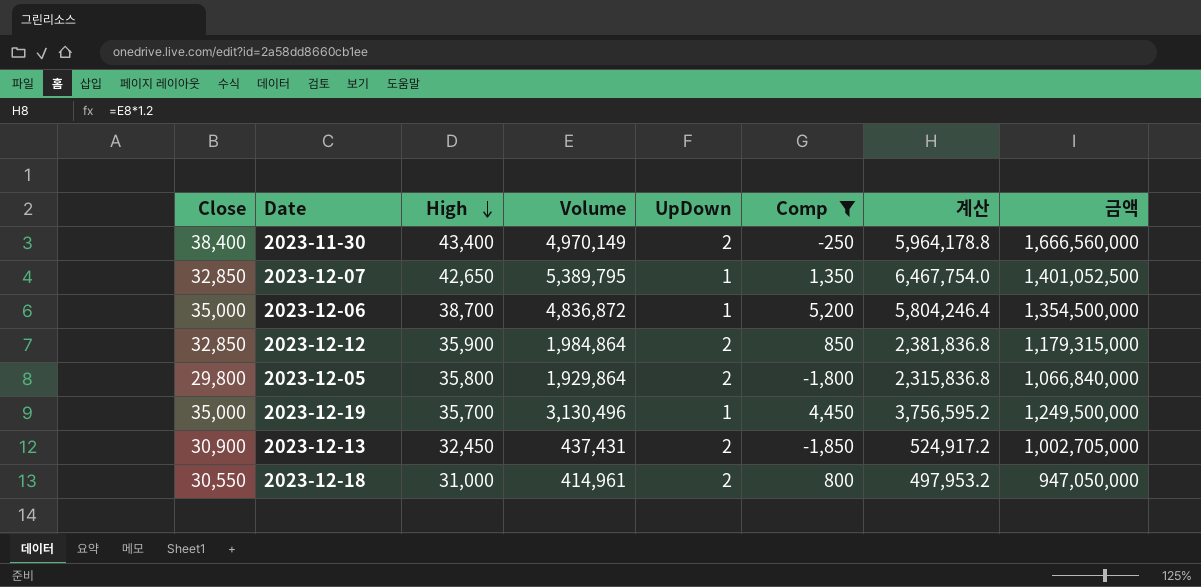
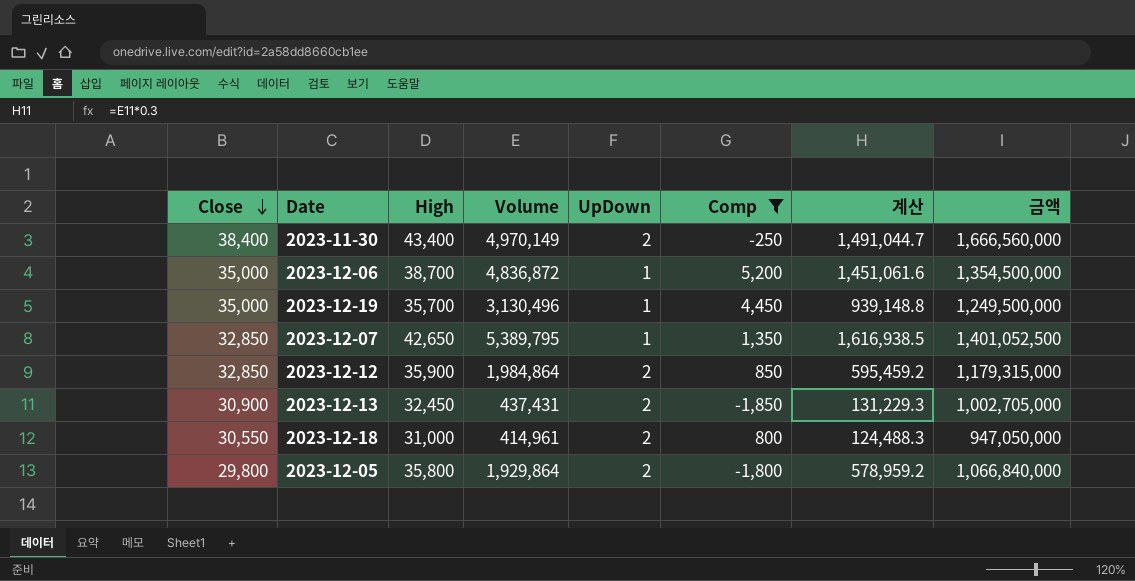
row order: High descending -> Close descending
column 계산 | formula: [Volume] * 1.2 -> [Volume] * 0.3

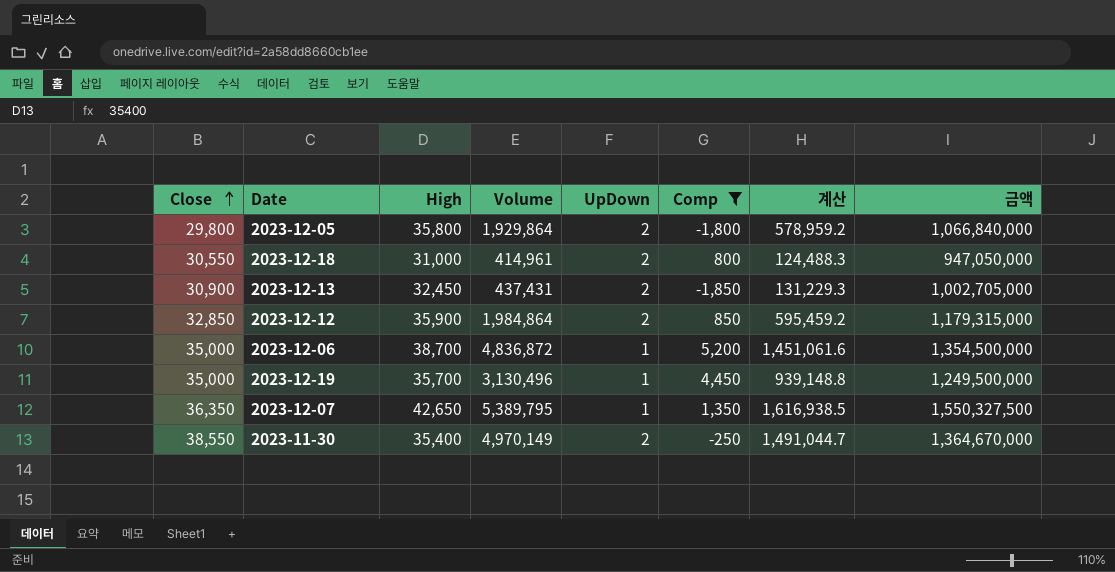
row order: Close descending -> Close ascending
2023-12-07 | Close: 32,850 -> 36,350
2023-12-07 | 금액: 1,401,052,500 -> 1,550,327,500
2023-11-30 | Close: 38,400 -> 38,550
2023-11-30 | High: 43,400 -> 35,400
2023-11-30 | 금액: 1,666,560,000 -> 1,364,670,000

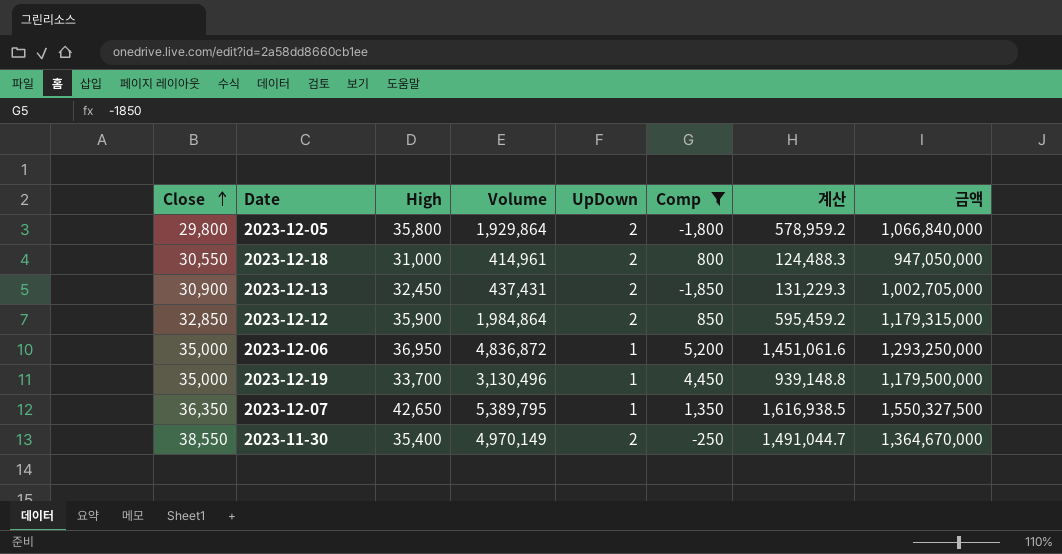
2023-12-06 | High: 38,700 -> 36,950
2023-12-06 | 금액: 1,354,500,000 -> 1,293,250,000
2023-12-19 | High: 35,700 -> 33,700
2023-12-19 | 금액: 1,249,500,000 -> 1,179,500,000

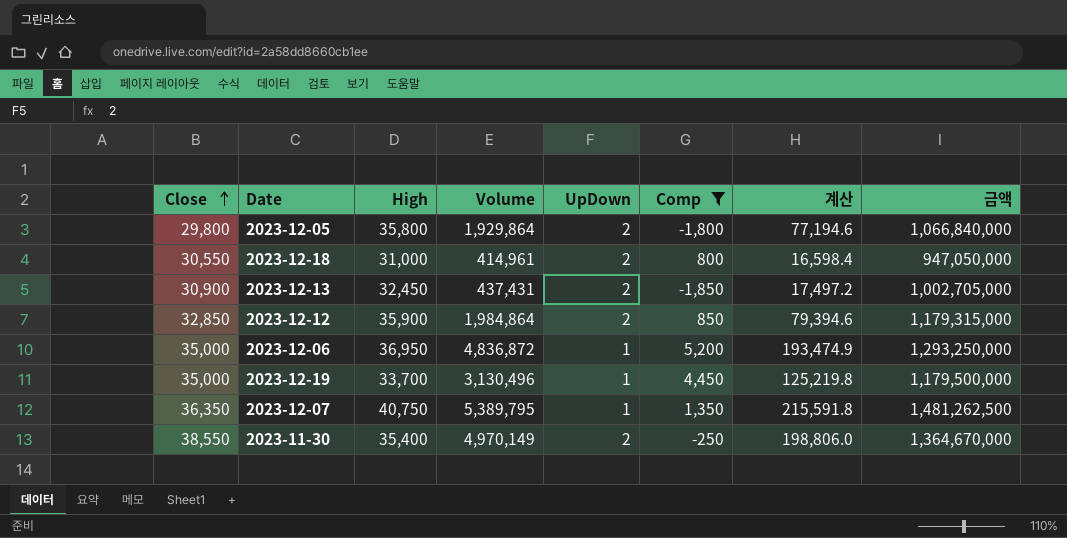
column 계산 | formula: [Volume] * 0.3 -> [Volume] * 0.04
2023-12-07 | High: 42,650 -> 40,750
2023-12-07 | 금액: 1,550,327,500 -> 1,481,262,500

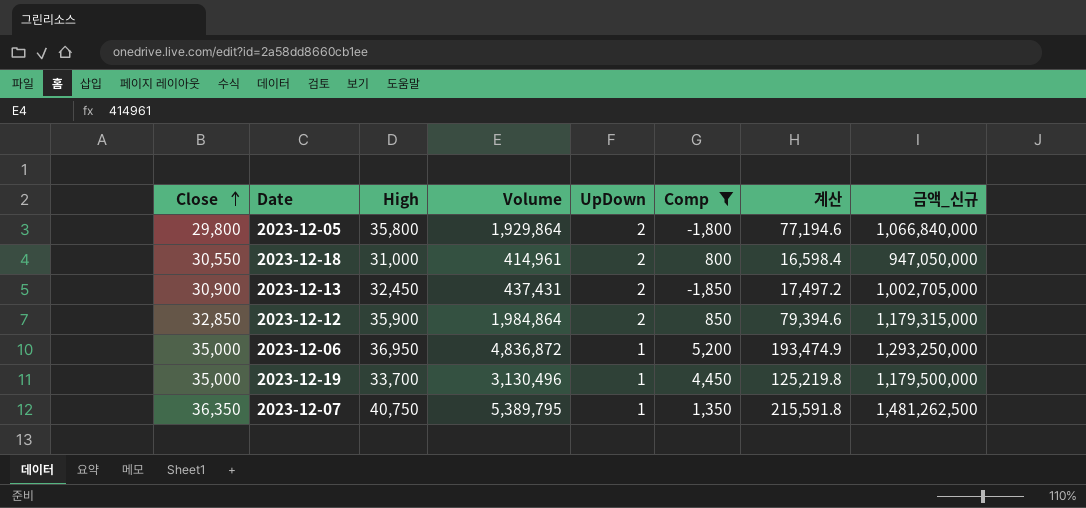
column name: 금액 -> 금액_신규
row 2023-11-30: 38,550 | 35,400 | 4,970,149 | 2 | -250 | 198,806.0 | 1,364,670,000 -> none

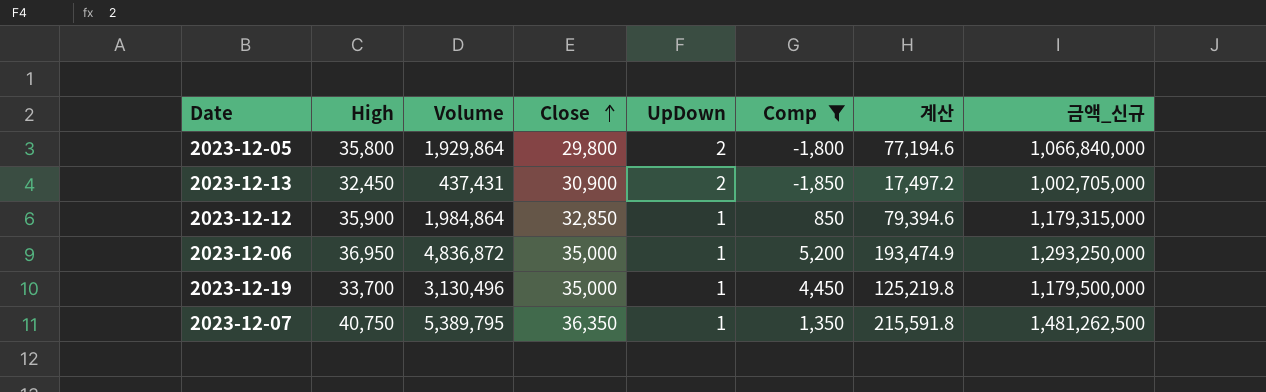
column Close | position: 1 -> 4
row 2023-12-18: 30,550 | 31,000 | 414,961 | 2 | 800 | 16,598.4 | 947,050,000 -> none
2023-12-12 | UpDown: 2 -> 1

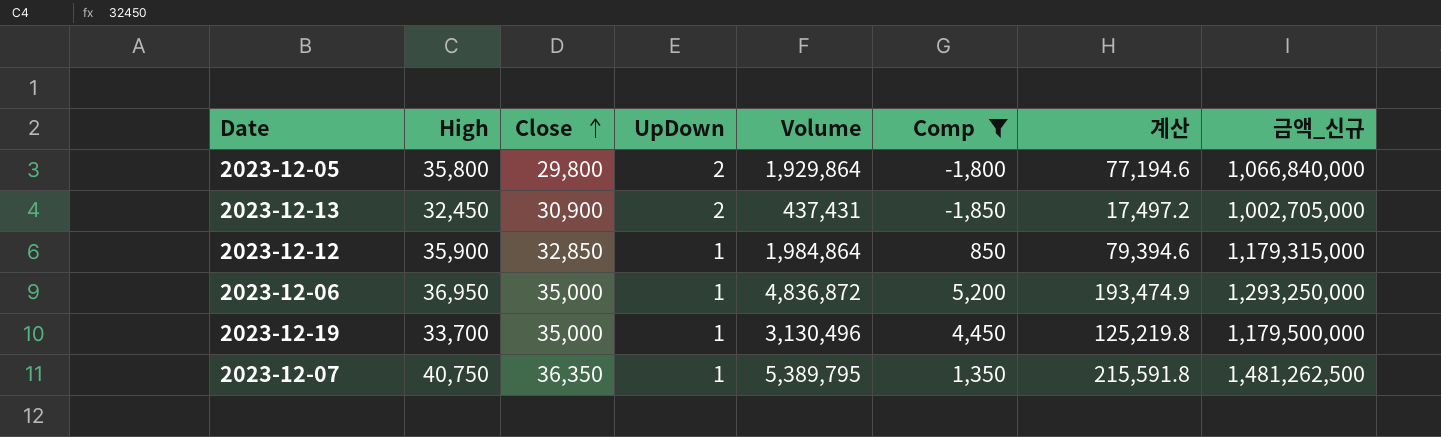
column Volume | position: 3 -> 5

